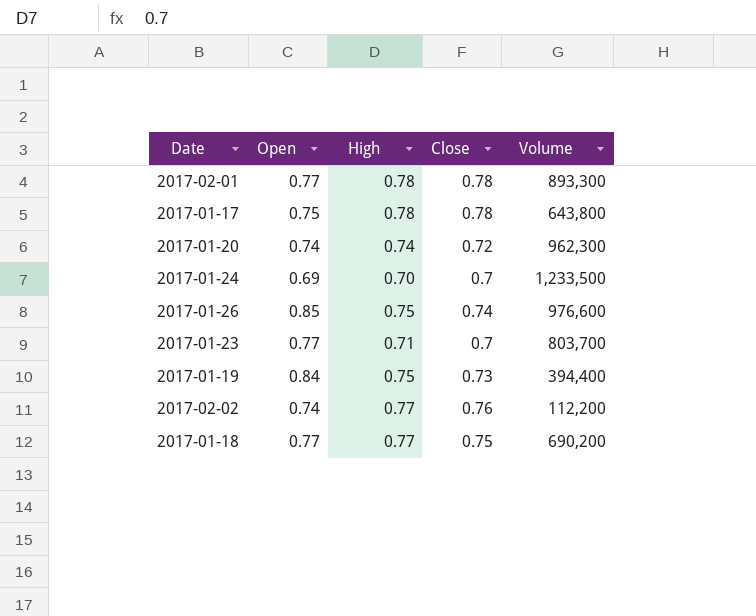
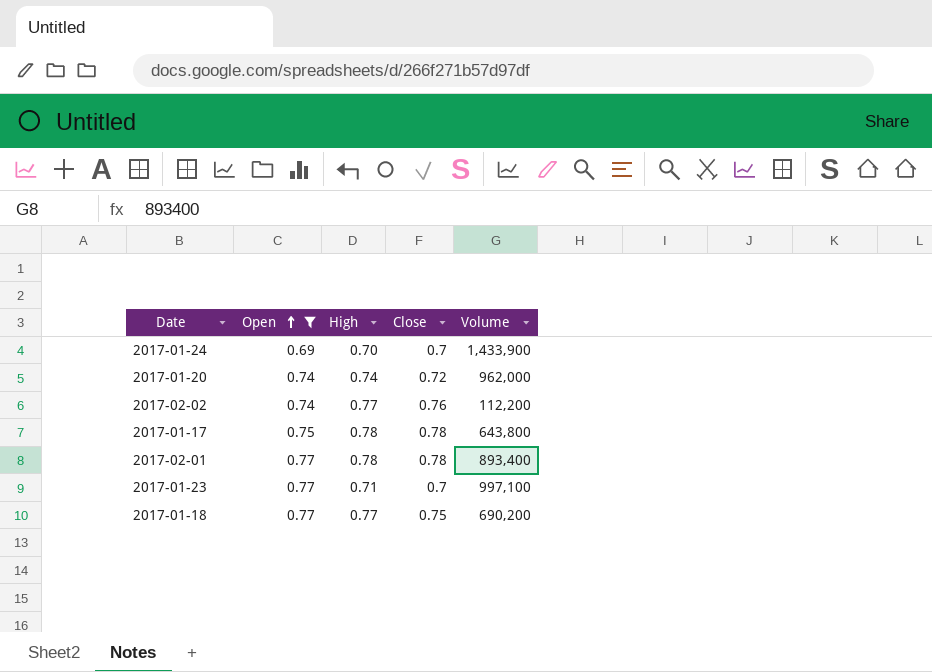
filter: none -> Open <= 0.77
row order: none -> Open ascending
2017-01-24 | Volume: 1,233,500 -> 1,433,900
2017-01-20 | Volume: 962,300 -> 962,000
2017-02-01 | Volume: 893,300 -> 893,400
2017-01-23 | Volume: 803,700 -> 997,100

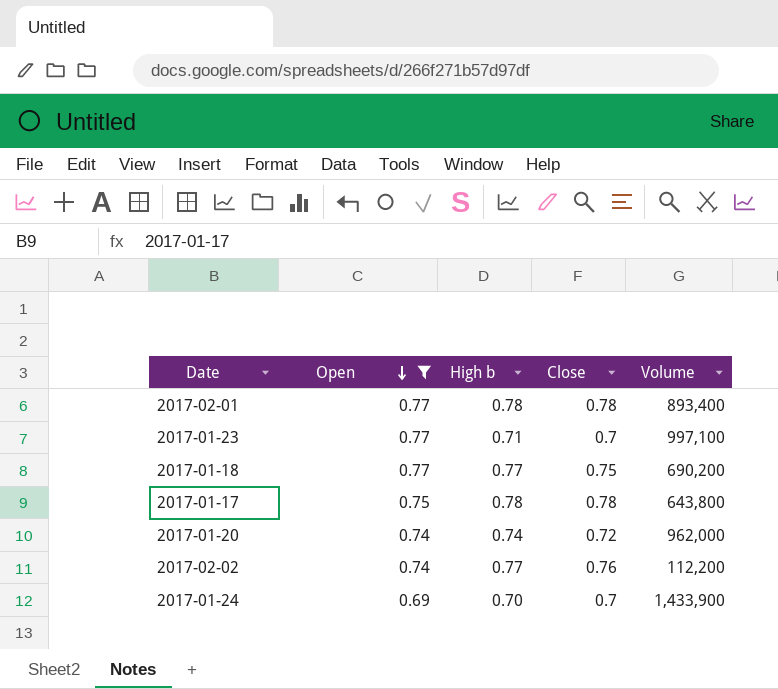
row order: Open ascending -> Open descending
column name: High -> High b

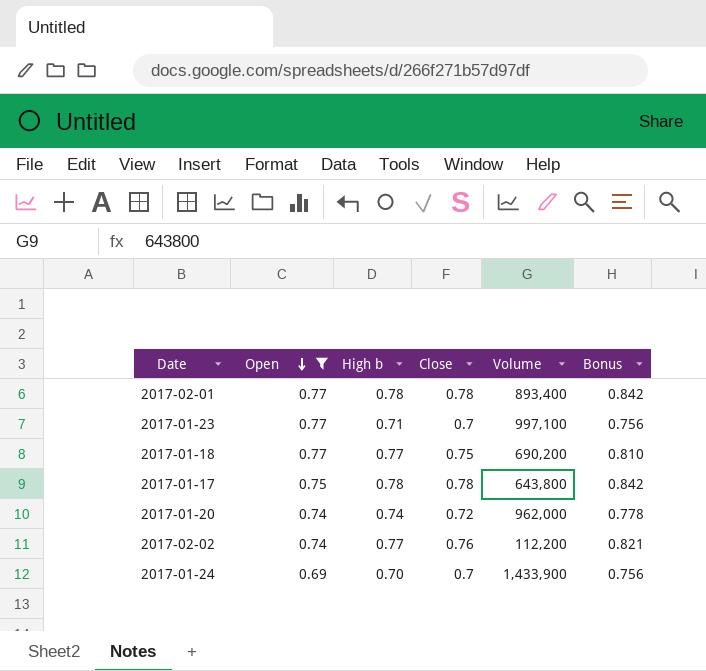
column Bonus | formula: none -> [Close] * 1.08

